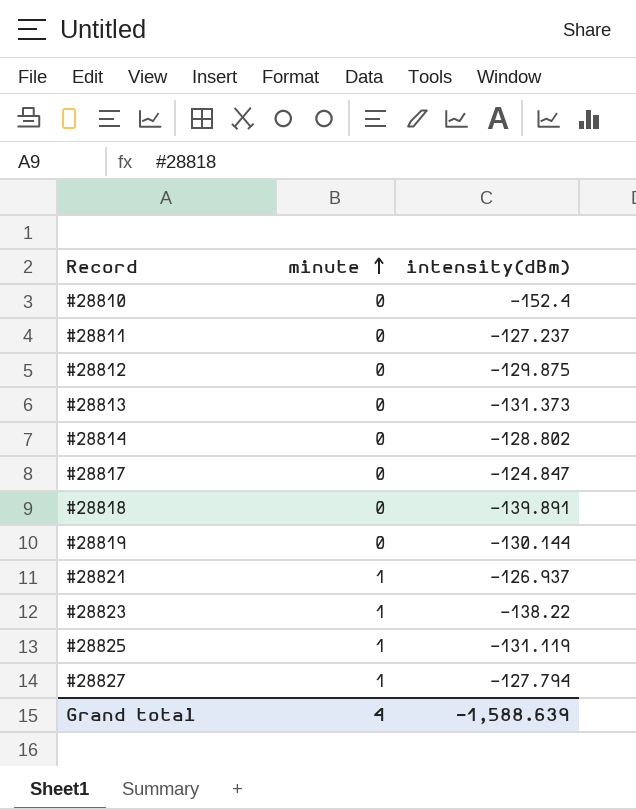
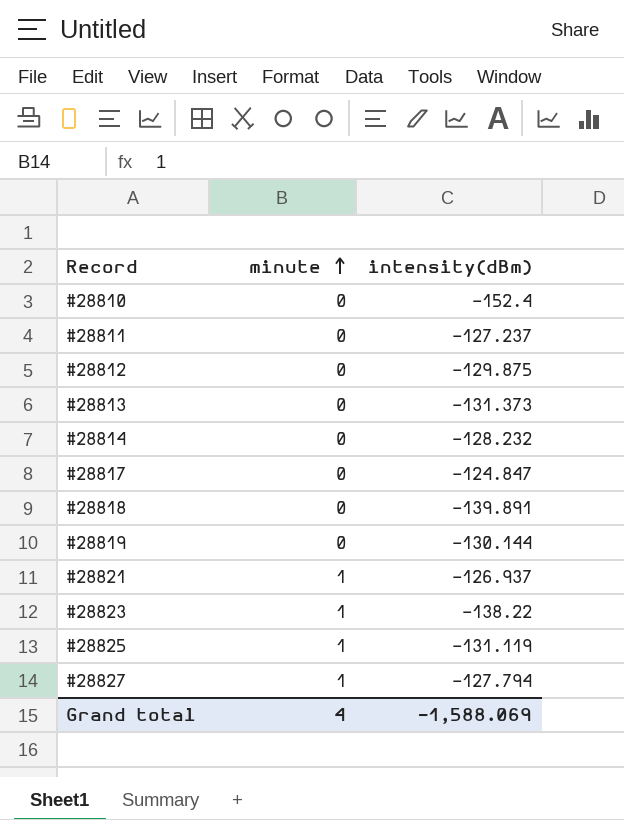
#28814 | intensity(dBm): -128.802 -> -128.232
Grand total | intensity(dBm): -1,588.639 -> -1,588.069

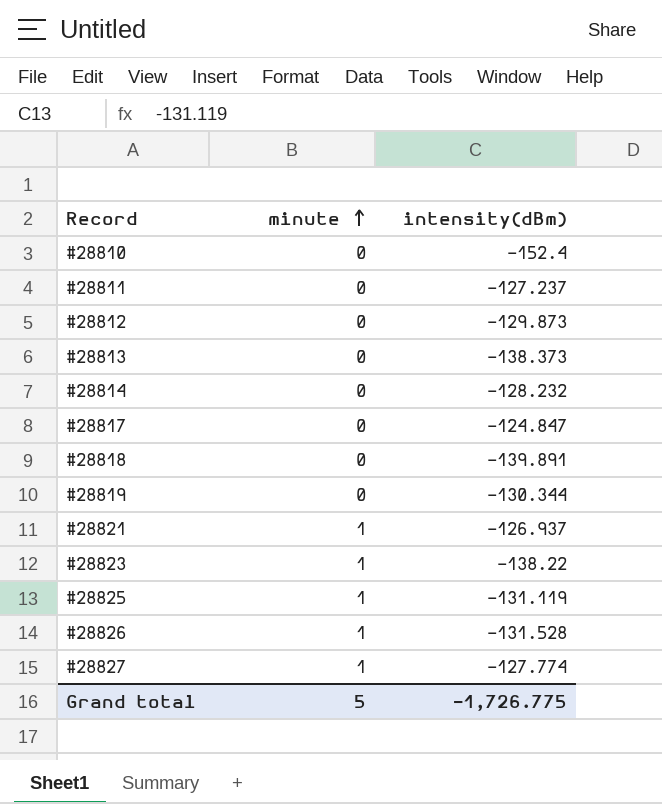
#28812 | intensity(dBm): -129.875 -> -129.873
#28813 | intensity(dBm): -131.373 -> -138.373
#28819 | intensity(dBm): -130.144 -> -130.344
row #28826: none -> 1 | -131.528
#28827 | intensity(dBm): -127.794 -> -127.774
Grand total | minute: 4 -> 5
Grand total | intensity(dBm): -1,588.069 -> -1,726.775

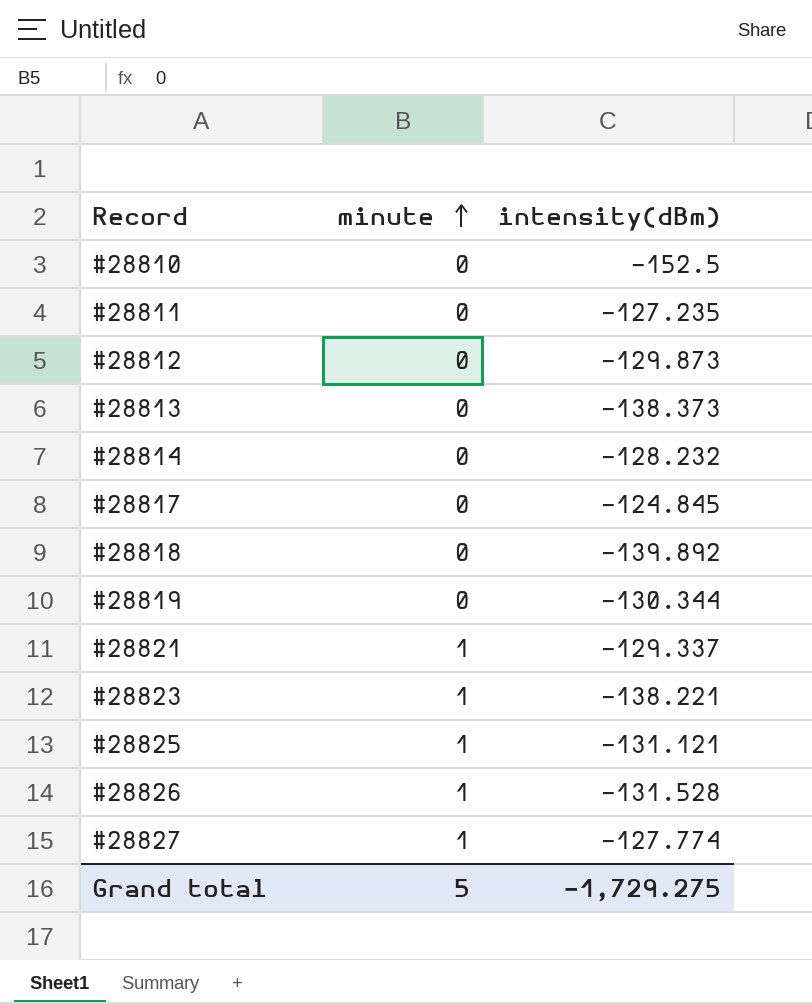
#28810 | intensity(dBm): -152.4 -> -152.5
#28811 | intensity(dBm): -127.237 -> -127.235
#28817 | intensity(dBm): -124.847 -> -124.845
#28818 | intensity(dBm): -139.891 -> -139.892
#28821 | intensity(dBm): -126.937 -> -129.337
#28823 | intensity(dBm): -138.22 -> -138.221
#28825 | intensity(dBm): -131.119 -> -131.121
Grand total | intensity(dBm): -1,726.775 -> -1,729.275

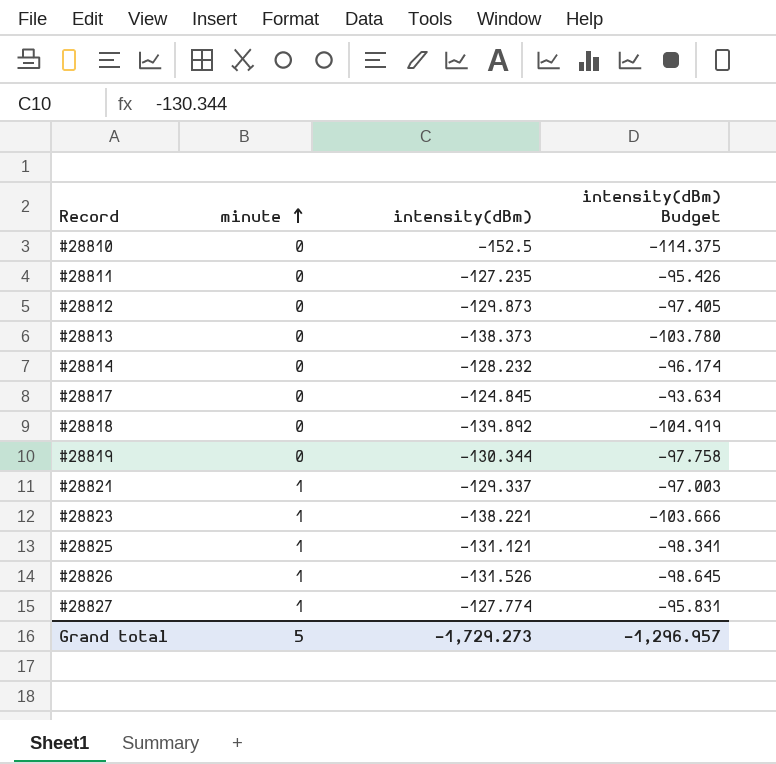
column intensity(dBm) Budget | formula: none -> [intensity(dBm)] * 0.75
#28826 | intensity(dBm): -131.528 -> -131.526
Grand total | intensity(dBm): -1,729.275 -> -1,729.273

